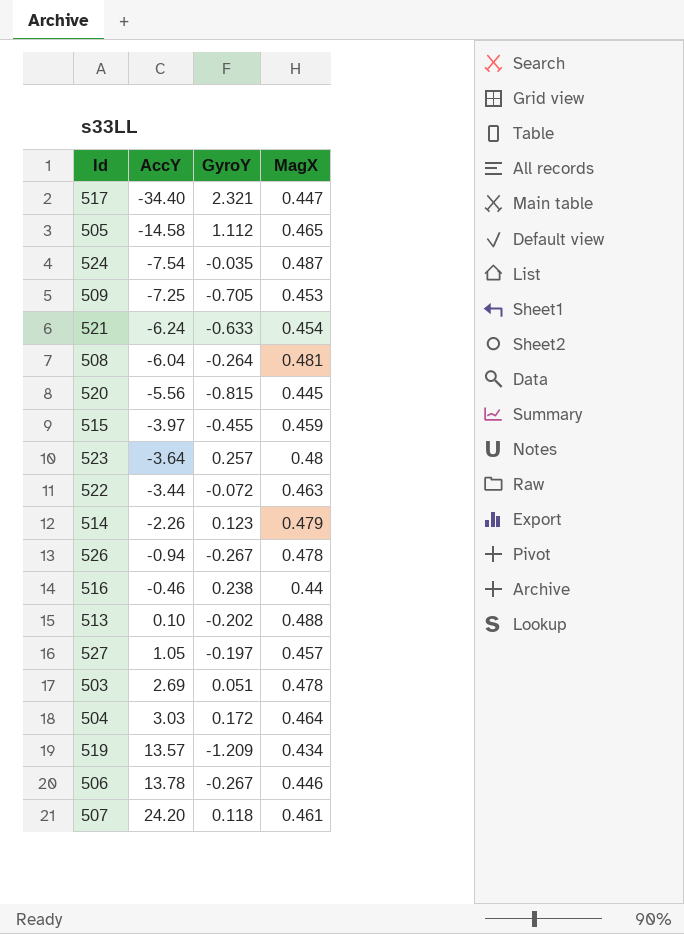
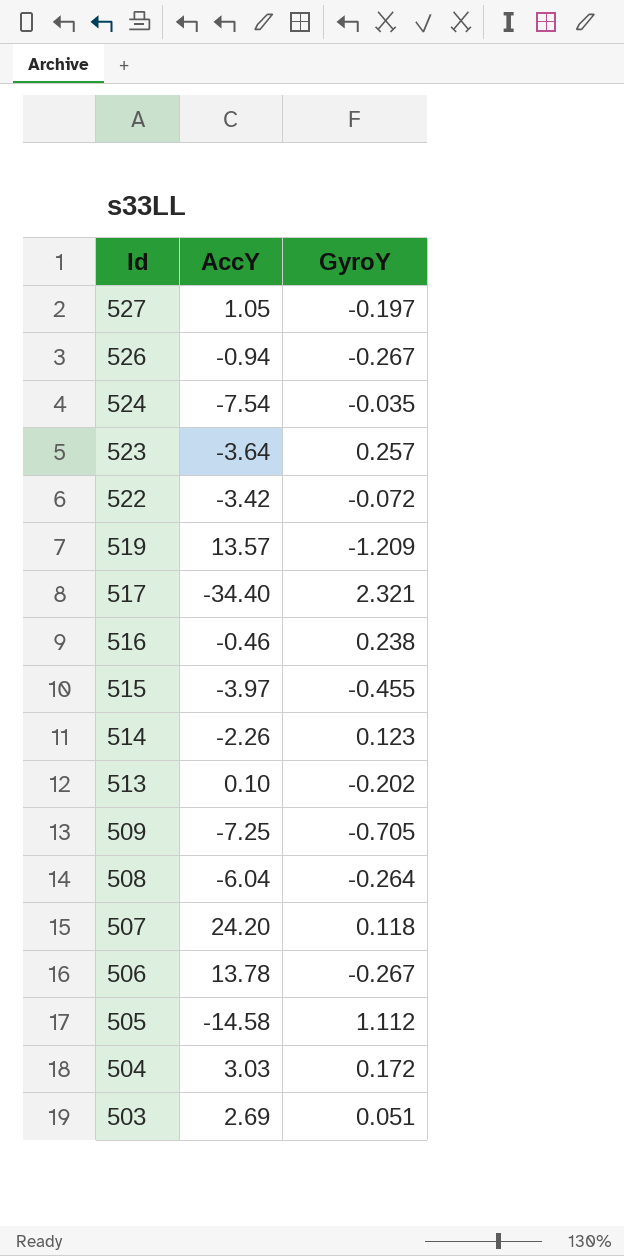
row order: AccY ascending -> Id descending
column MagX | position: 4 -> none
row 521: -6.24 | -0.633 | 0.454 -> none
row 520: -5.56 | -0.815 | 0.445 -> none
522 | AccY: -3.44 -> -3.42

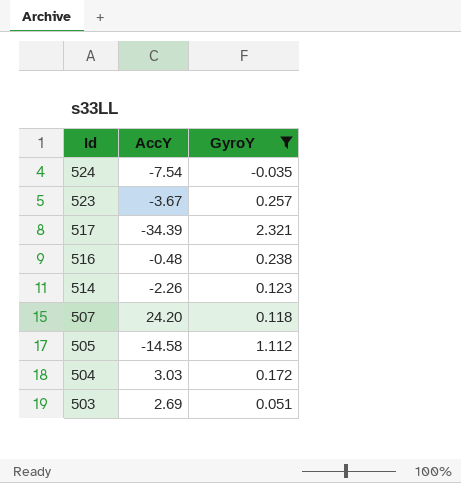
filter: none -> GyroY >= -0.035
523 | AccY: -3.64 -> -3.67
517 | AccY: -34.40 -> -34.39
516 | AccY: -0.46 -> -0.48

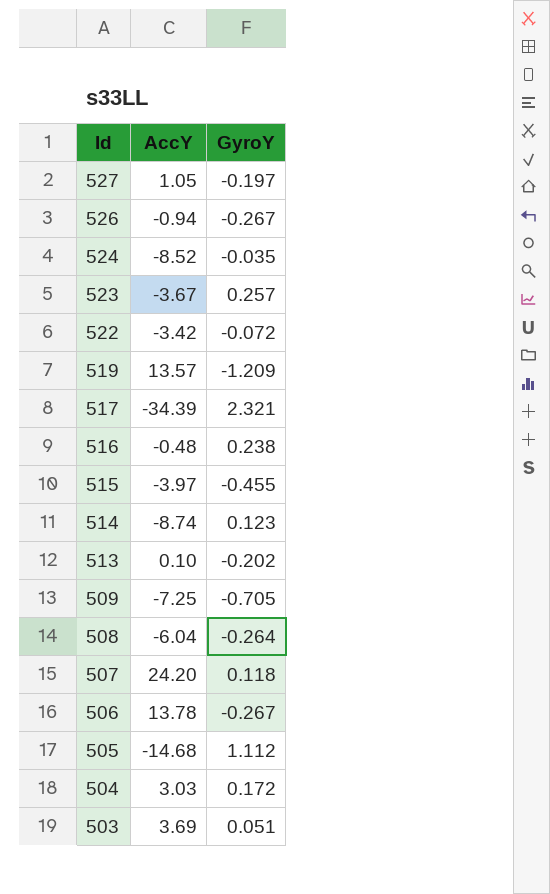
filter: GyroY >= -0.035 -> none
524 | AccY: -7.54 -> -8.52
514 | AccY: -2.26 -> -8.74
505 | AccY: -14.58 -> -14.68
503 | AccY: 2.69 -> 3.69

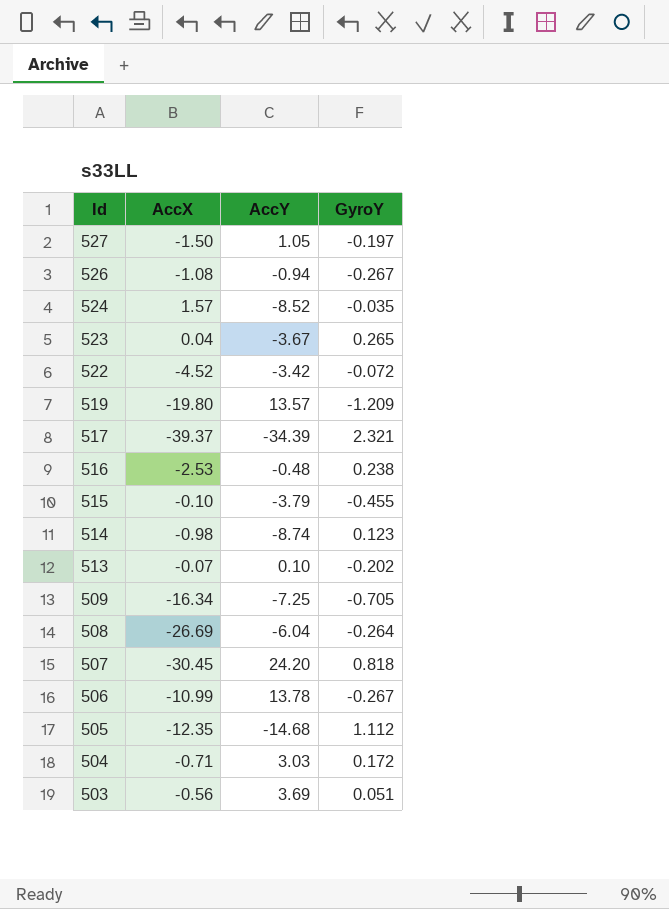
column AccX | position: none -> 2
523 | GyroY: 0.257 -> 0.265
515 | AccY: -3.97 -> -3.79
507 | GyroY: 0.118 -> 0.818

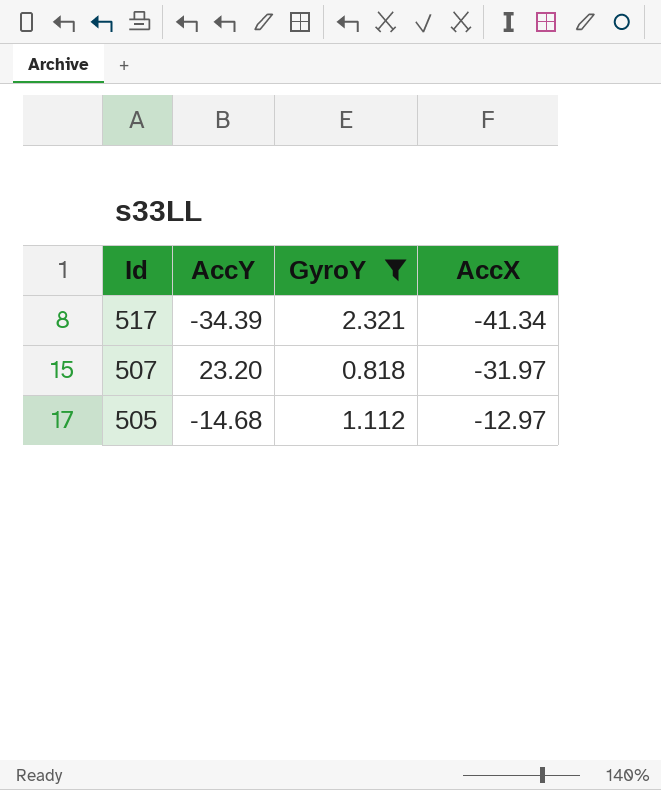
filter: none -> GyroY >= 0.818
column AccX | position: 2 -> 4
517 | AccX: -39.37 -> -41.34
507 | AccY: 24.20 -> 23.20
507 | AccX: -30.45 -> -31.97
505 | AccX: -12.35 -> -12.97

